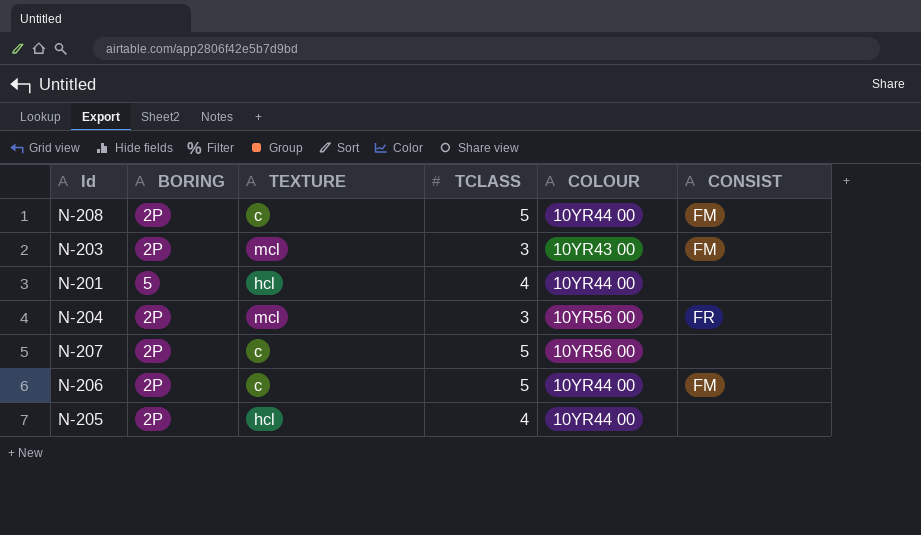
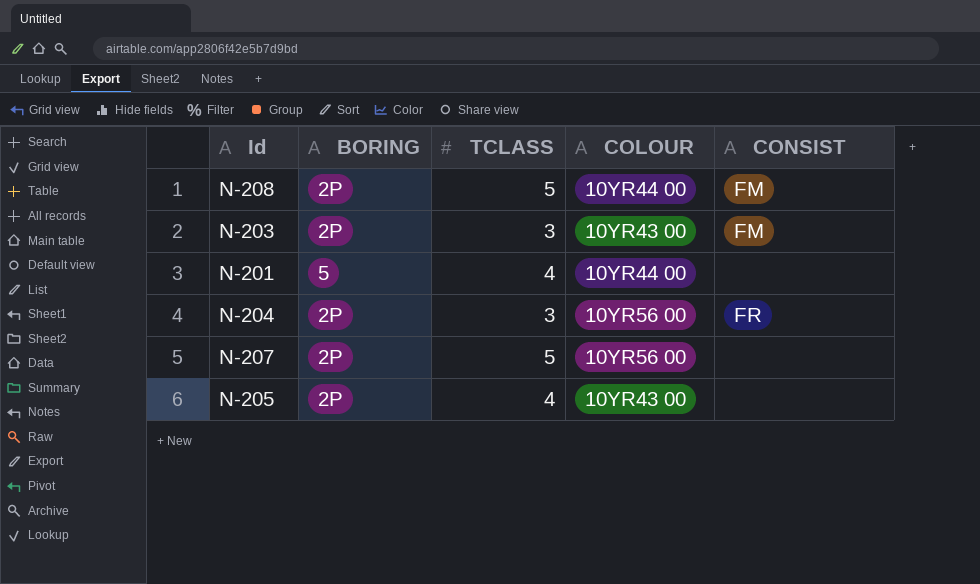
column TEXTURE | position: 3 -> none
row N-206: 2P | c | 5 | 10YR44 00 | FM -> none
N-205 | COLOUR: 10YR44 00 -> 10YR43 00

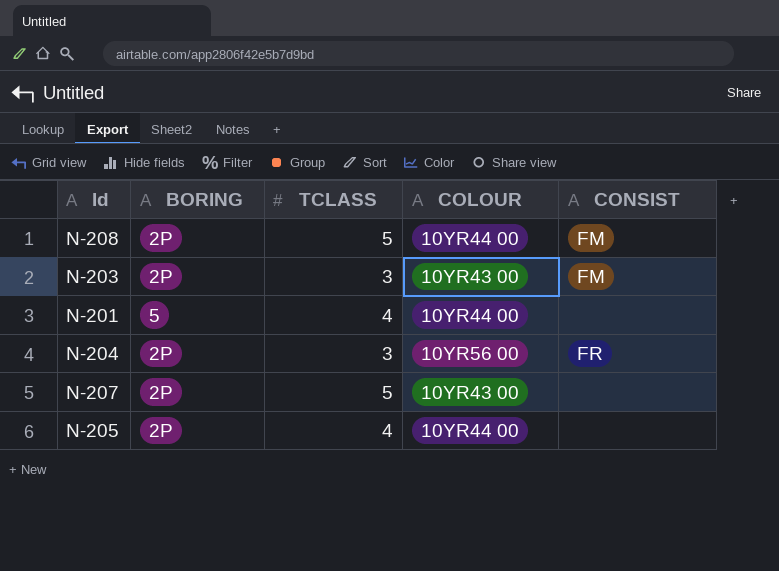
N-207 | COLOUR: 10YR56 00 -> 10YR43 00
N-205 | COLOUR: 10YR43 00 -> 10YR44 00

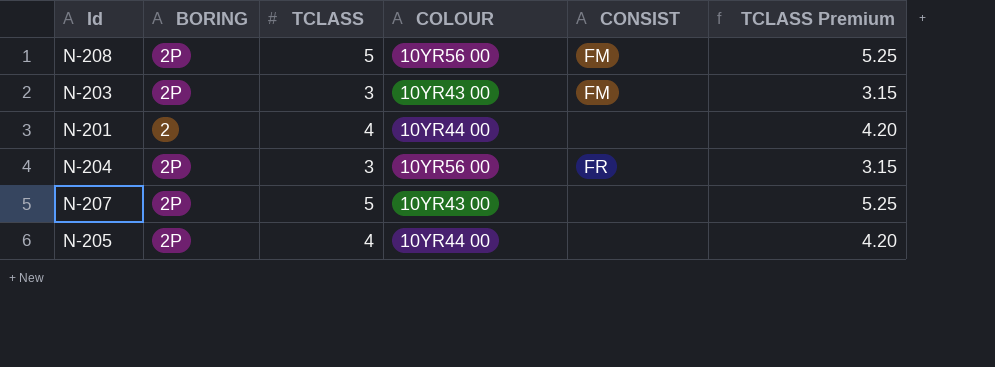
column TCLASS Premium | formula: none -> [TCLASS] * 1.05
N-208 | COLOUR: 10YR44 00 -> 10YR56 00
N-201 | BORING: 5 -> 2

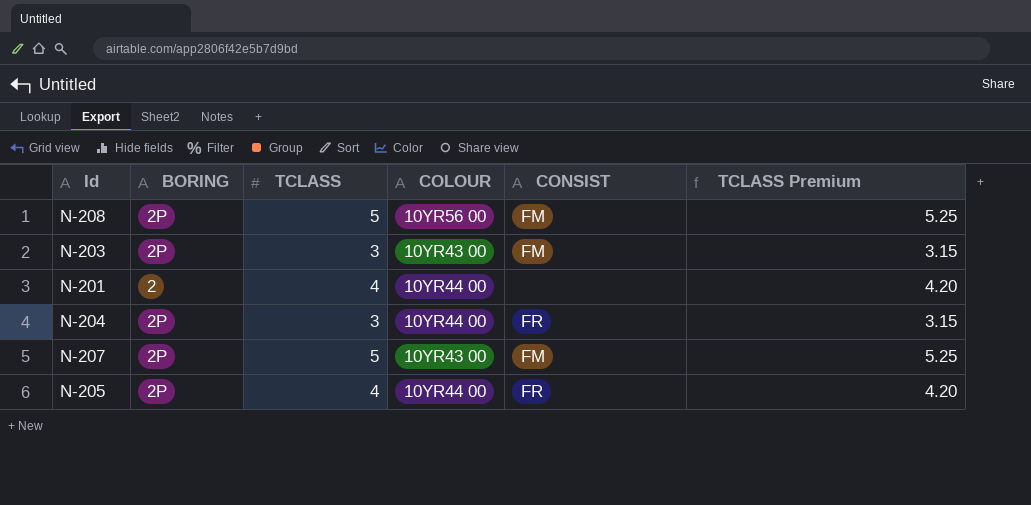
N-204 | COLOUR: 10YR56 00 -> 10YR44 00
N-207 | CONSIST: none -> FM
N-205 | CONSIST: none -> FR

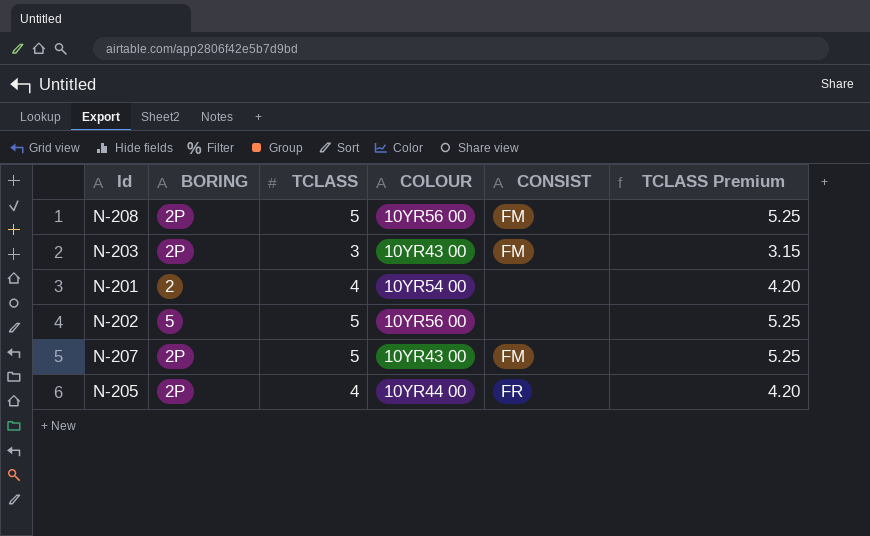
row N-204: 2P | 3 | 10YR44 00 | FR | 3.15 -> none
N-201 | COLOUR: 10YR44 00 -> 10YR54 00
row N-202: none -> 5 | 5 | 10YR56 00 | none | 5.25

